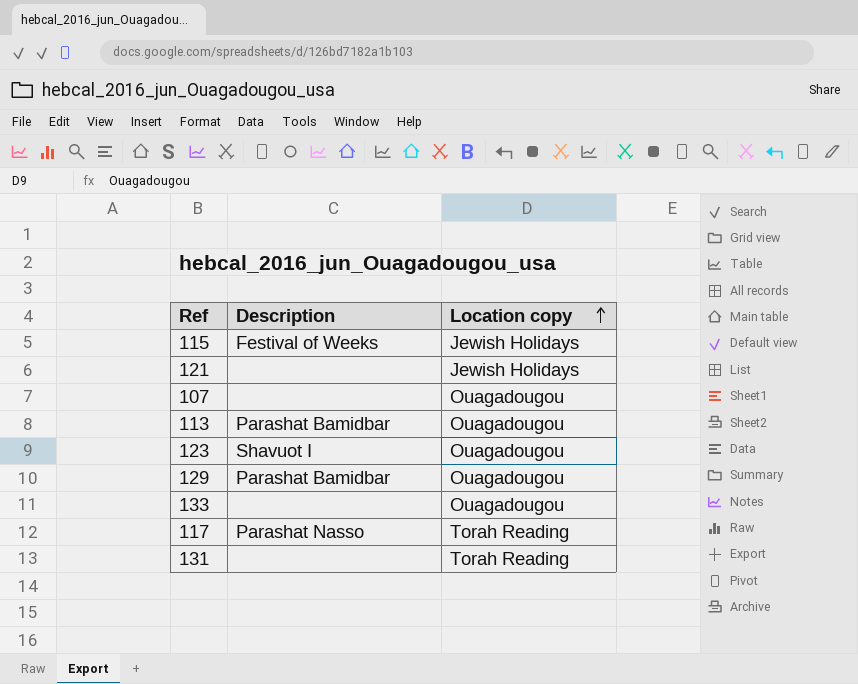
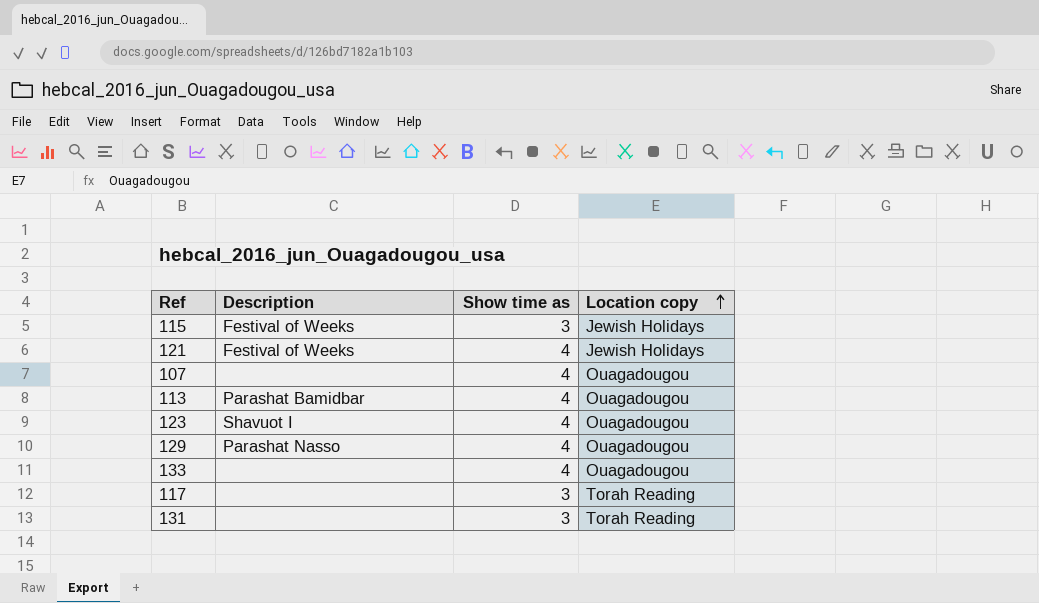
column Show time as | position: none -> 3
121 | Description: none -> Festival of Weeks
129 | Description: Parashat Bamidbar -> Parashat Nasso
117 | Description: Parashat Nasso -> none

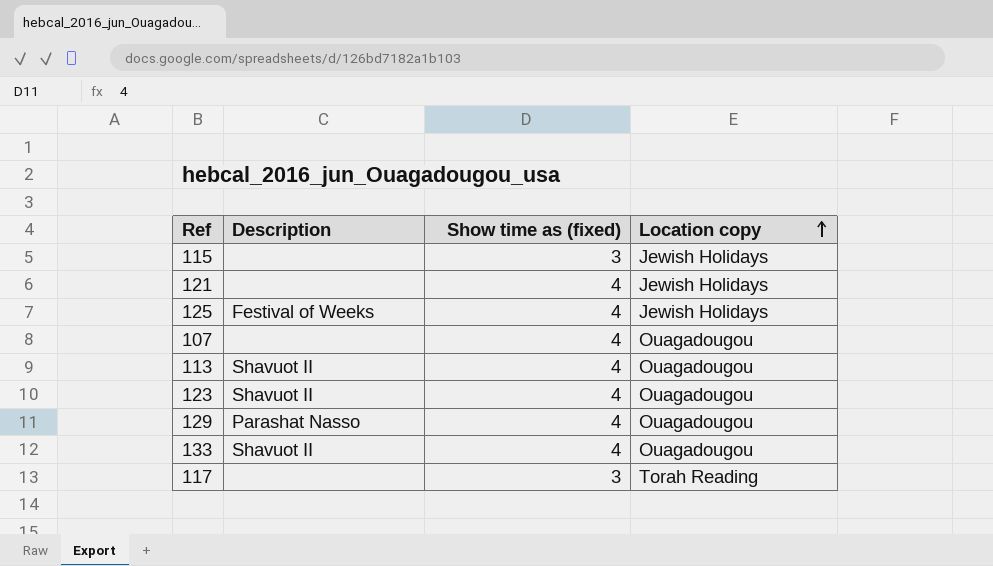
column name: Show time as -> Show time as (fixed)
row 131: none | 3 | Torah Reading -> none
115 | Description: Festival of Weeks -> none
121 | Description: Festival of Weeks -> none
row 125: none -> Festival of Weeks | 4 | Jewish Holidays
113 | Description: Parashat Bamidbar -> Shavuot II
123 | Description: Shavuot I -> Shavuot II
133 | Description: none -> Shavuot II

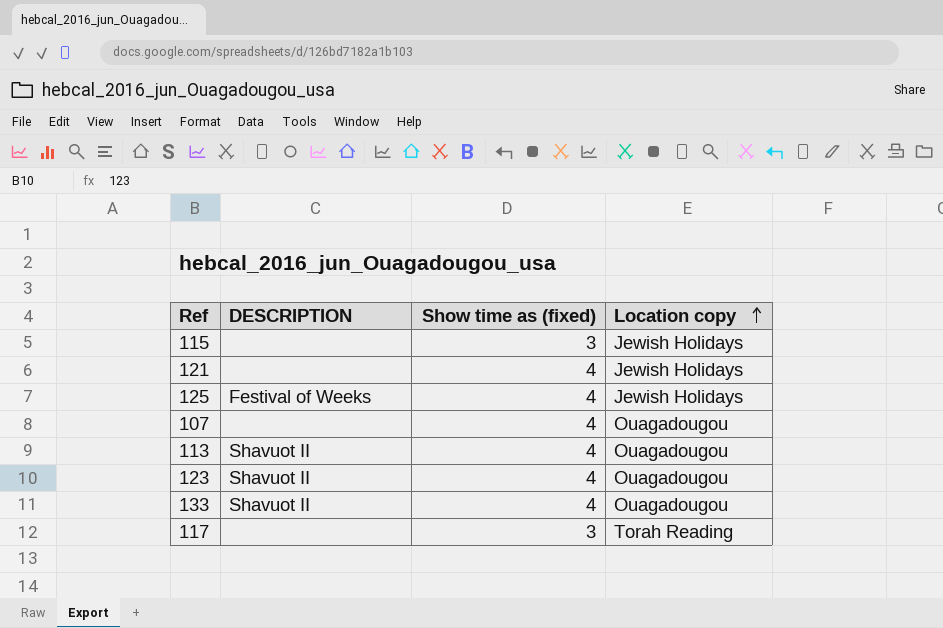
column name: Description -> DESCRIPTION
row 129: Parashat Nasso | 4 | Ouagadougou -> none

